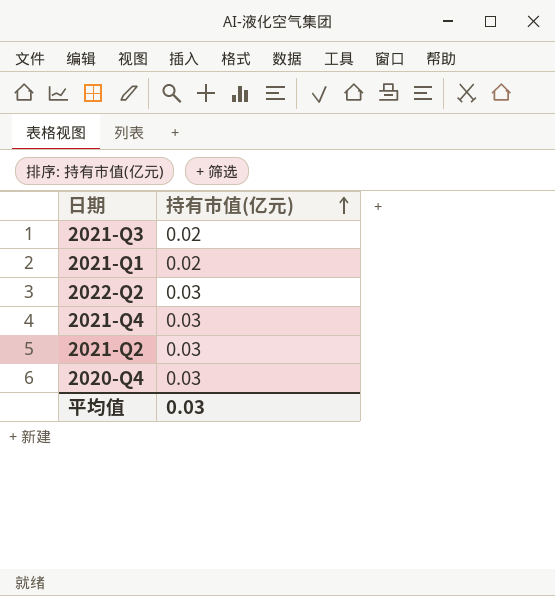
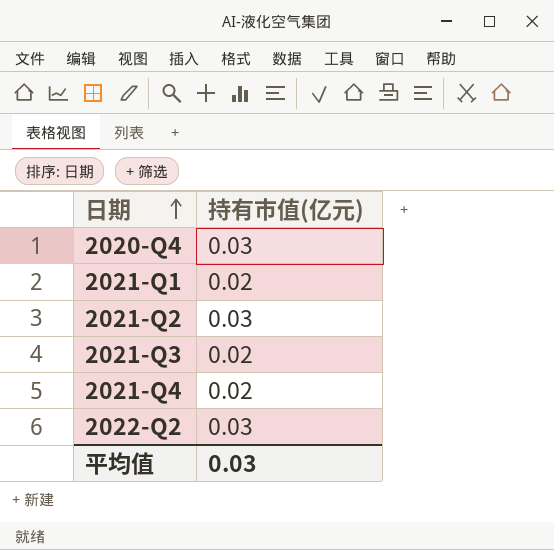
row order: 持有市值(亿元) ascending -> 日期 ascending
2021-Q4 | 持有市值(亿元): 0.03 -> 0.02

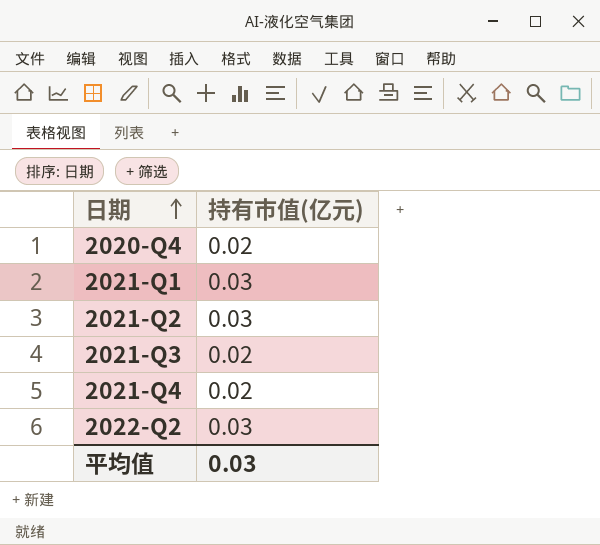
2020-Q4 | 持有市值(亿元): 0.03 -> 0.02
2021-Q1 | 持有市值(亿元): 0.02 -> 0.03

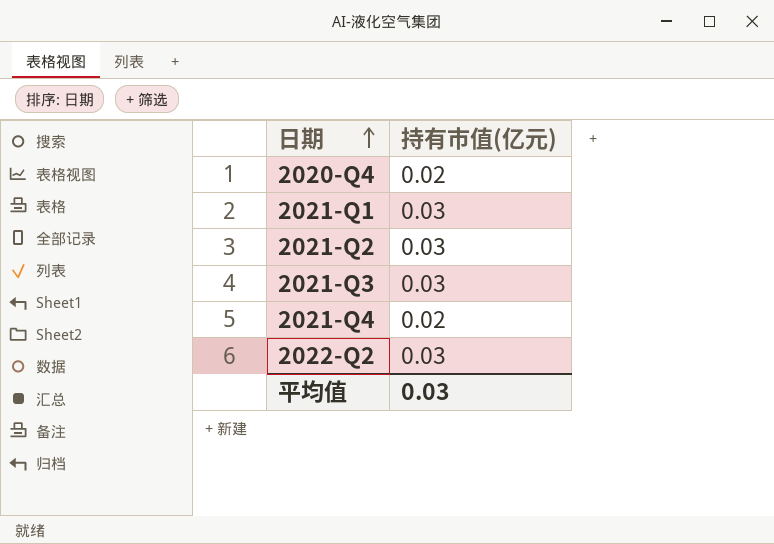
2021-Q3 | 持有市值(亿元): 0.02 -> 0.03

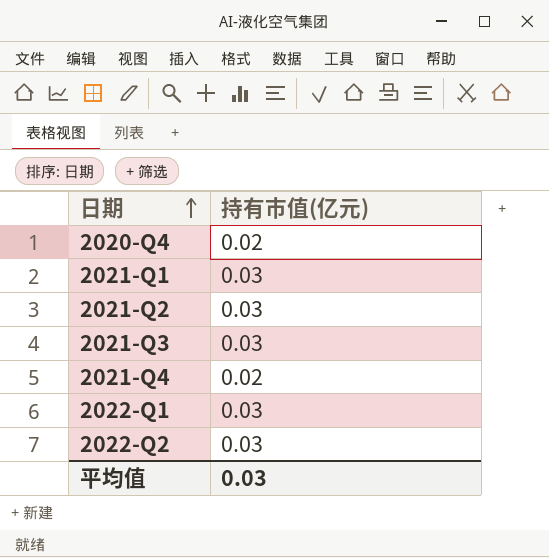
row 2022-Q1: none -> 0.03

